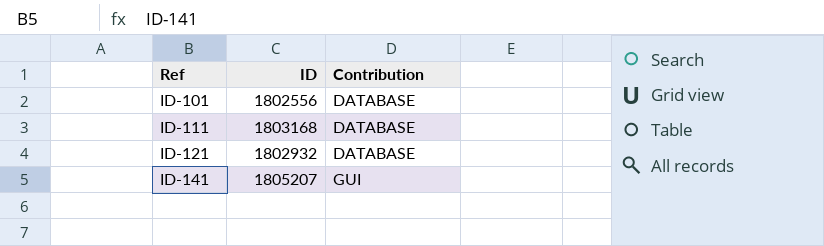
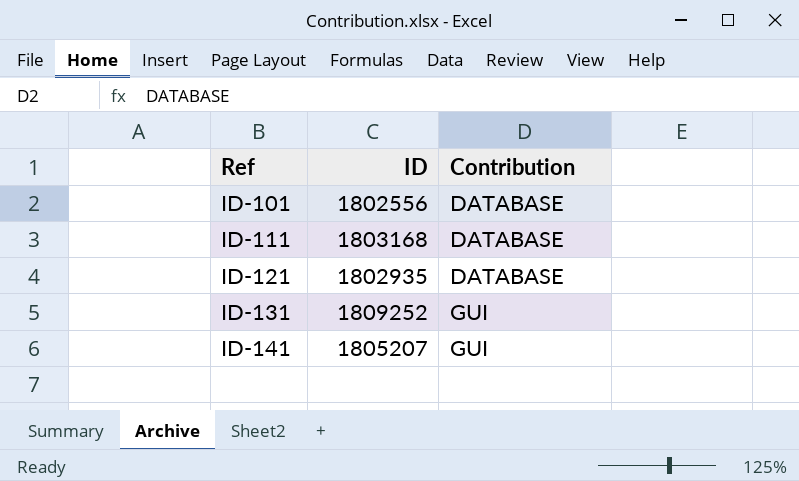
ID-121 | ID: 1802932 -> 1802935
row ID-131: none -> 1809252 | GUI

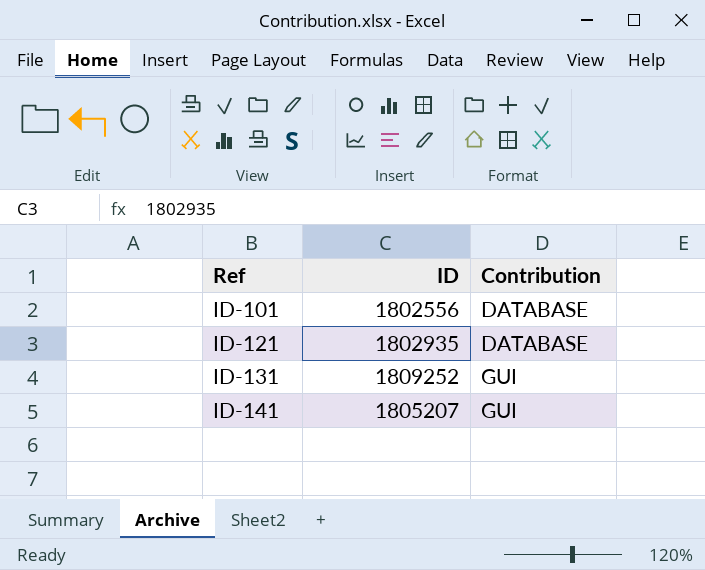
row ID-111: 1803168 | DATABASE -> none

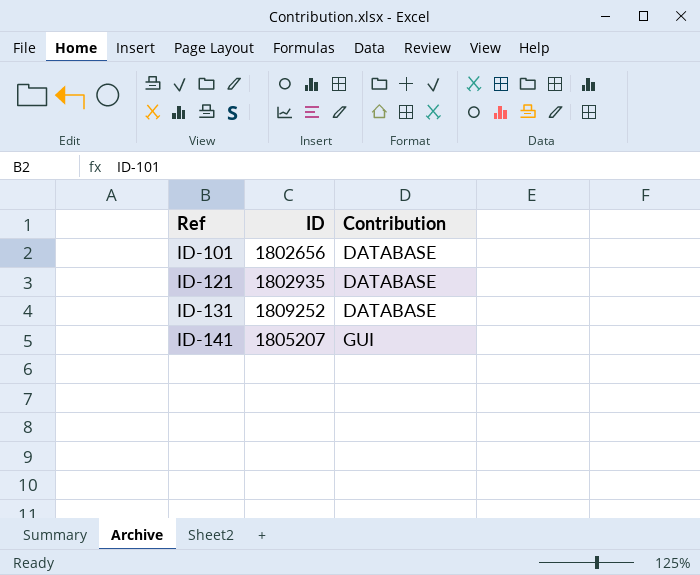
ID-101 | ID: 1802556 -> 1802656
ID-131 | Contribution: GUI -> DATABASE

